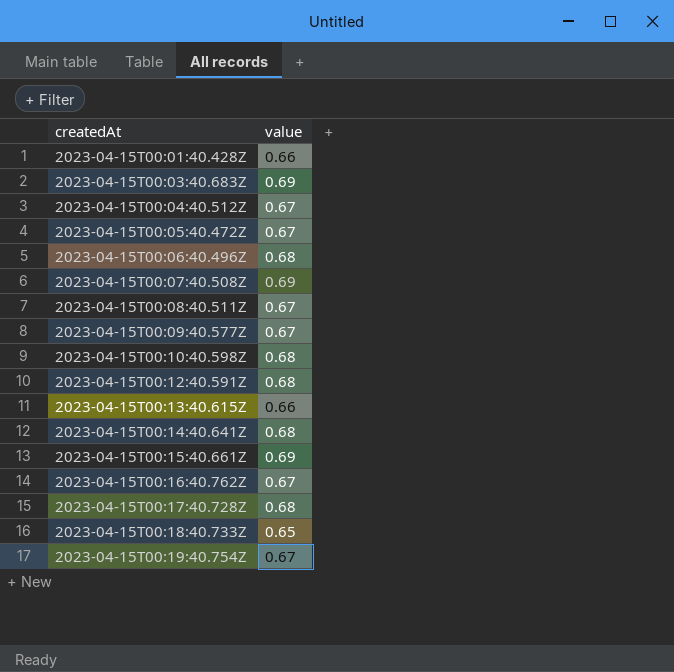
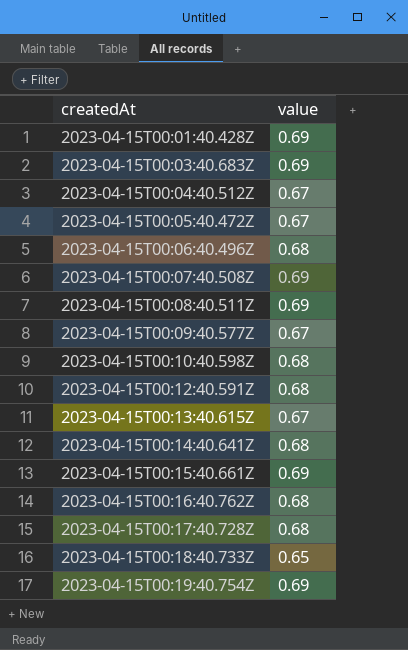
2023-04-15T00:01:40.428Z | value: 0.66 -> 0.69
2023-04-15T00:08:40.511Z | value: 0.67 -> 0.69
2023-04-15T00:13:40.615Z | value: 0.66 -> 0.67
2023-04-15T00:16:40.762Z | value: 0.67 -> 0.68
2023-04-15T00:19:40.754Z | value: 0.67 -> 0.69

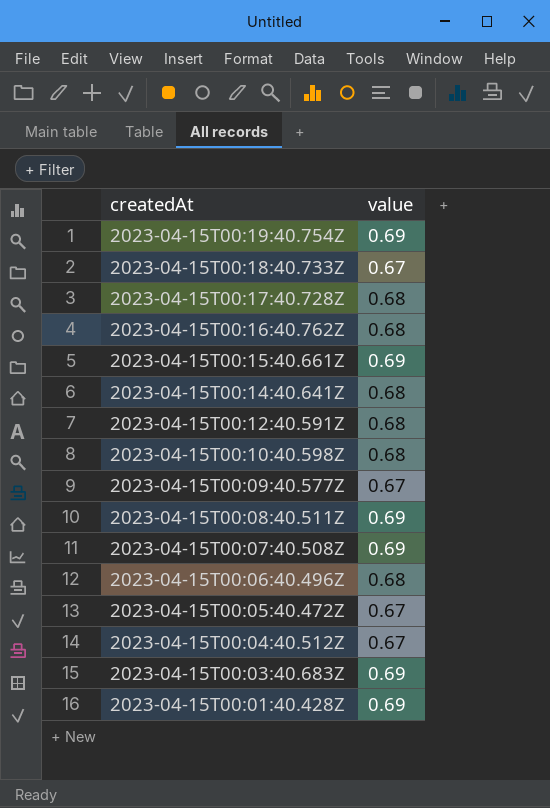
row order: createdAt ascending -> createdAt descending
row 2023-04-15T00:13:40.615Z: 0.67 -> none
2023-04-15T00:18:40.733Z | value: 0.65 -> 0.67

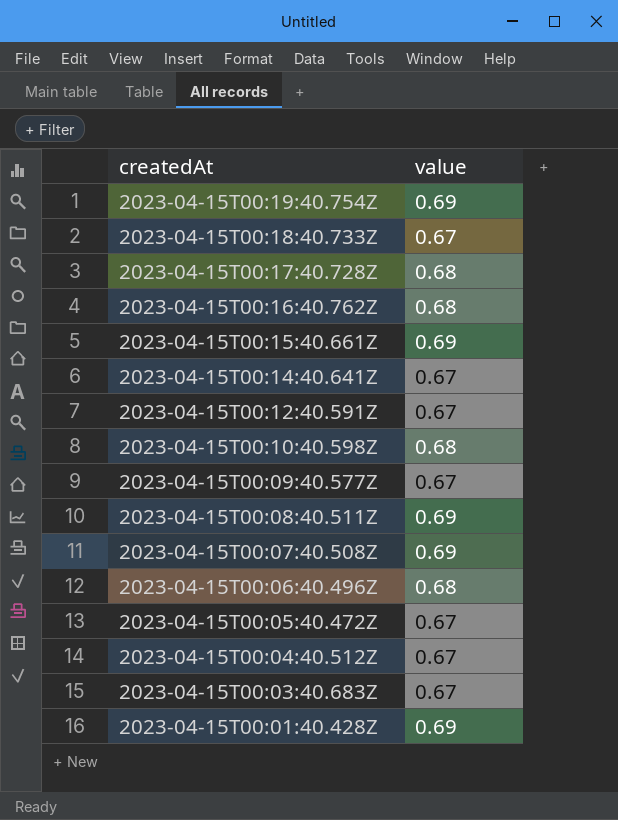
2023-04-15T00:14:40.641Z | value: 0.68 -> 0.67
2023-04-15T00:12:40.591Z | value: 0.68 -> 0.67
2023-04-15T00:03:40.683Z | value: 0.69 -> 0.67

